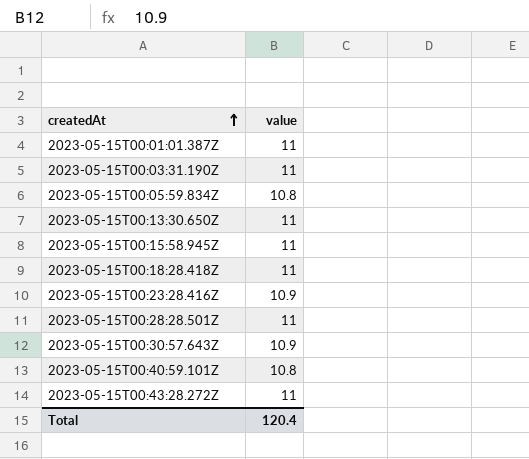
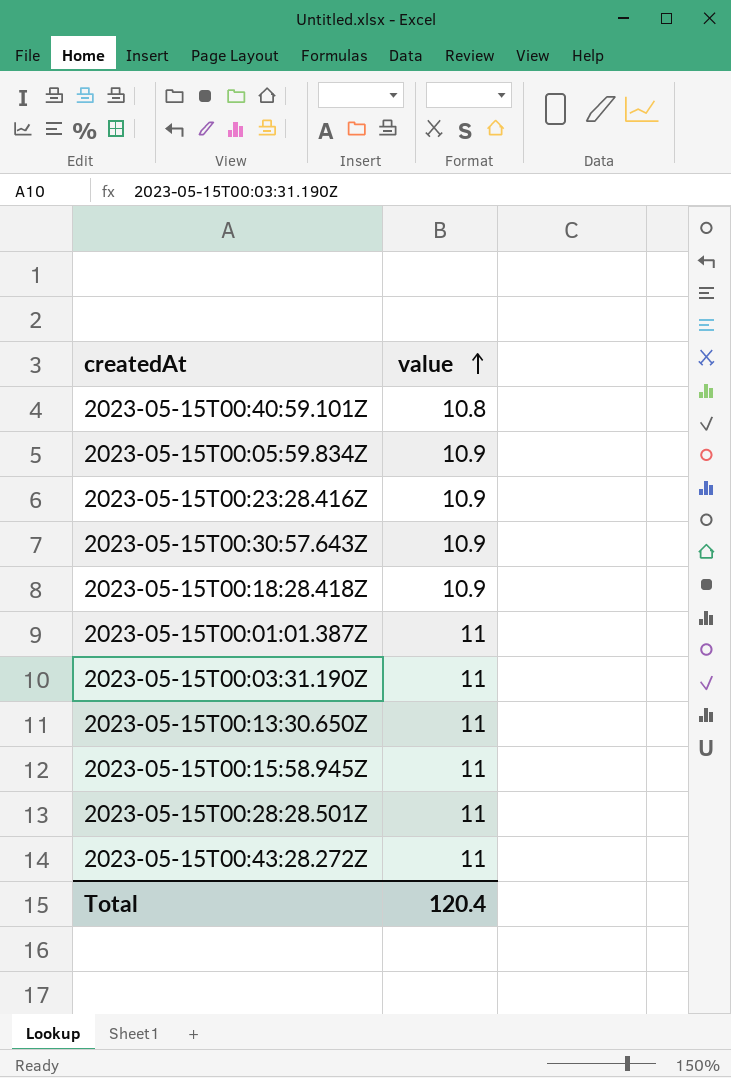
row order: createdAt ascending -> value ascending
2023-05-15T00:05:59.834Z | value: 10.8 -> 10.9
2023-05-15T00:18:28.418Z | value: 11 -> 10.9

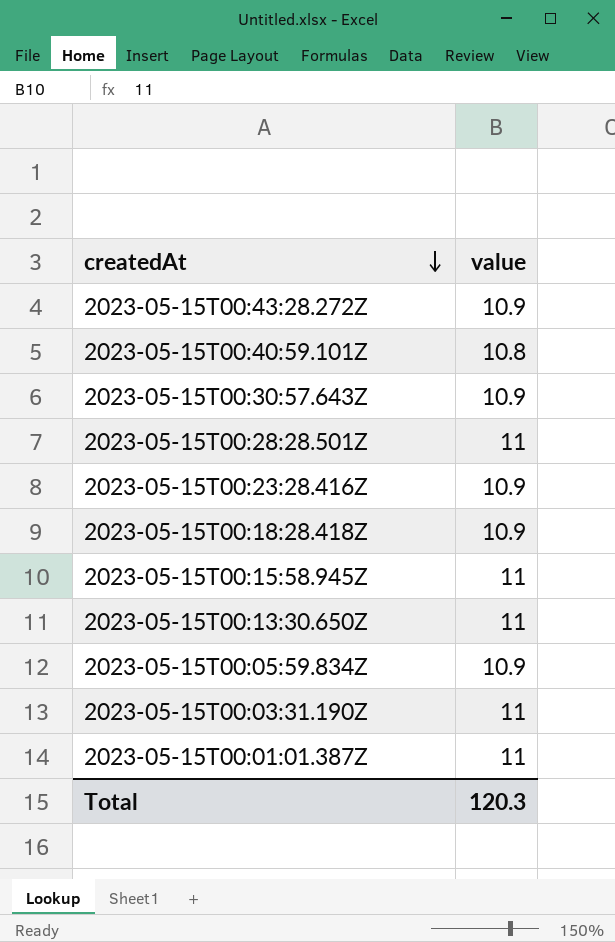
row order: value ascending -> createdAt descending
2023-05-15T00:43:28.272Z | value: 11 -> 10.9
Total | value: 120.4 -> 120.3

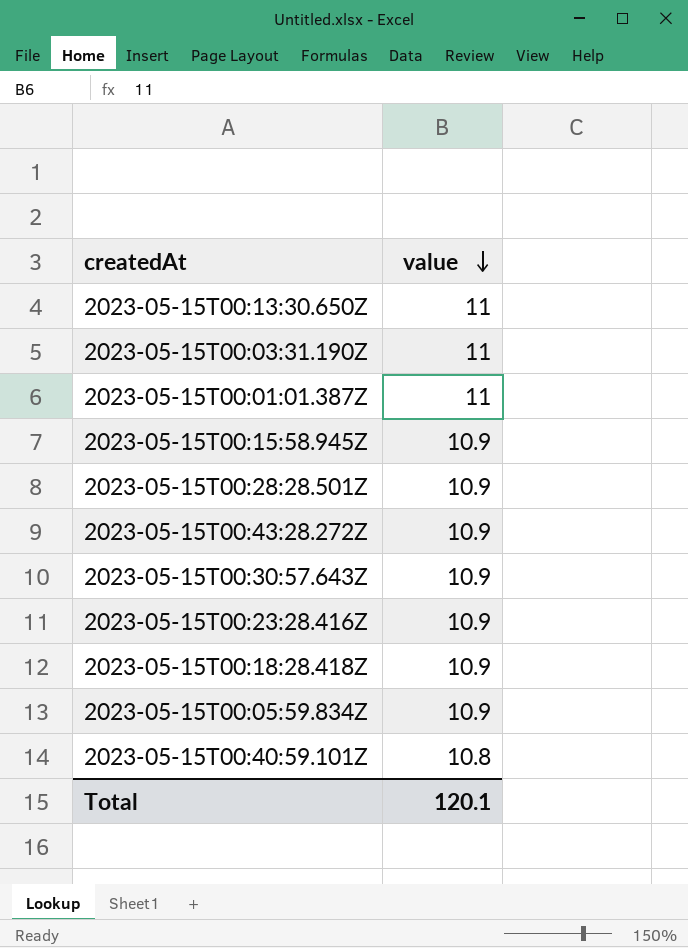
row order: createdAt descending -> value descending
2023-05-15T00:15:58.945Z | value: 11 -> 10.9
2023-05-15T00:28:28.501Z | value: 11 -> 10.9
Total | value: 120.3 -> 120.1

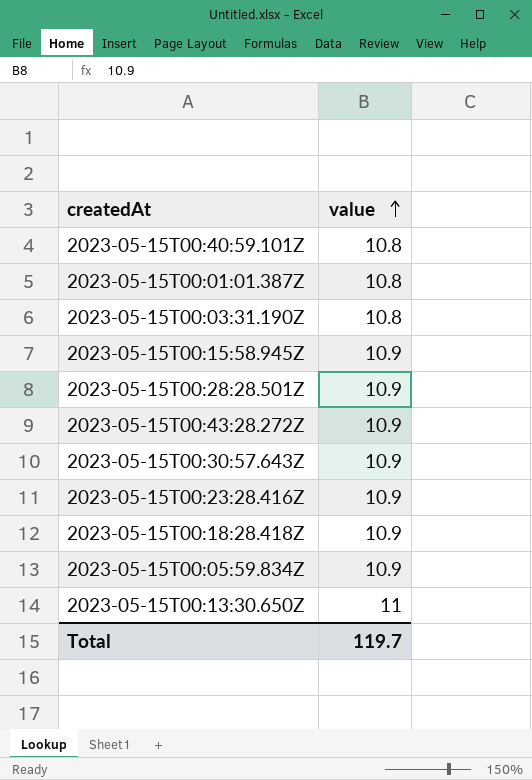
row order: value descending -> value ascending
2023-05-15T00:01:01.387Z | value: 11 -> 10.8
2023-05-15T00:03:31.190Z | value: 11 -> 10.8
Total | value: 120.1 -> 119.7

